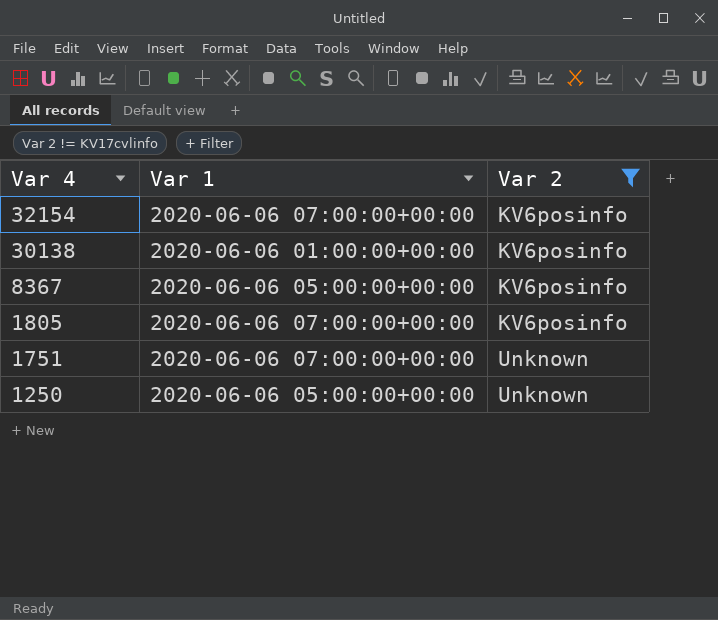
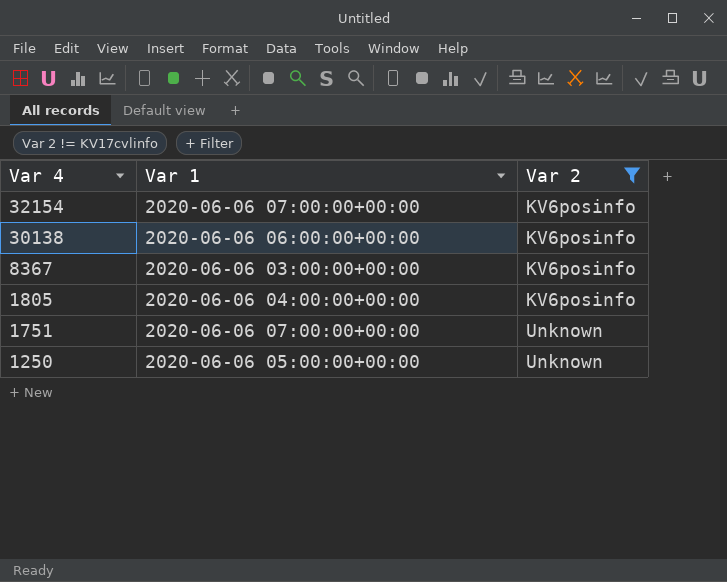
30138 | Var 1: 2020-06-06 01:00:00+00:00 -> 2020-06-06 06:00:00+00:00
8367 | Var 1: 2020-06-06 05:00:00+00:00 -> 2020-06-06 03:00:00+00:00
1805 | Var 1: 2020-06-06 07:00:00+00:00 -> 2020-06-06 04:00:00+00:00

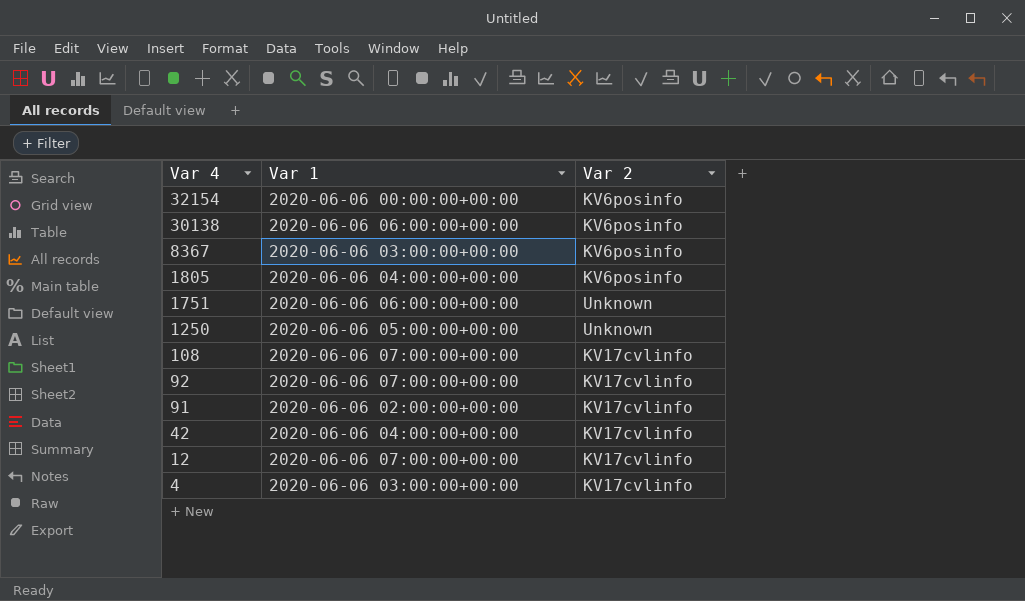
filter: Var 2 != KV17cvlinfo -> none
32154 | Var 1: 2020-06-06 07:00:00+00:00 -> 2020-06-06 00:00:00+00:00
1751 | Var 1: 2020-06-06 07:00:00+00:00 -> 2020-06-06 06:00:00+00:00

